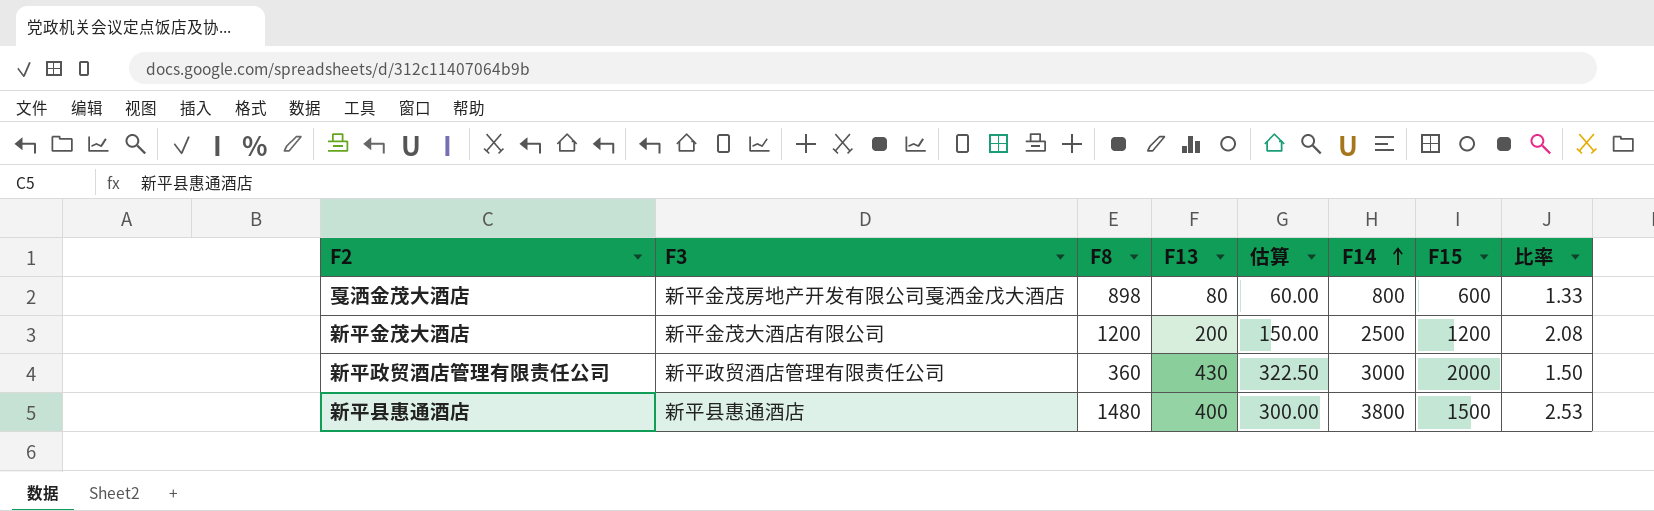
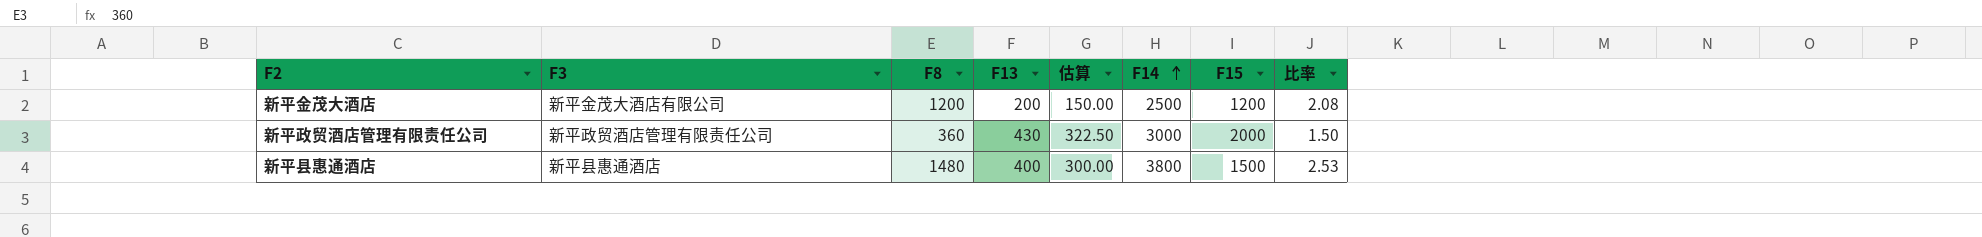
row 戛洒金茂大酒店: 新平金茂房地产开发有限公司戛洒金戊大酒店 | 898 | 80 | 60.00 | 800 | 600 | 1.33 -> none

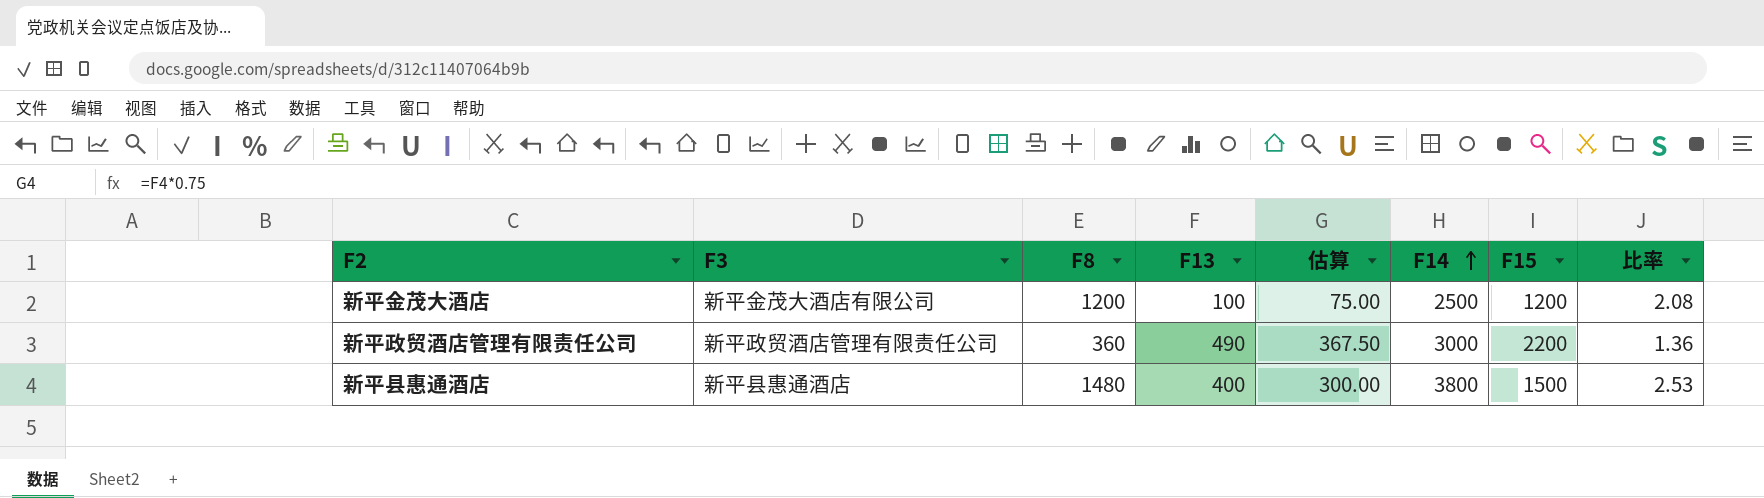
新平金茂大酒店 | F13: 200 -> 100
新平金茂大酒店 | 估算: 150.00 -> 75.00
新平政贸酒店管理有限责任公司 | F13: 430 -> 490
新平政贸酒店管理有限责任公司 | 估算: 322.50 -> 367.50
新平政贸酒店管理有限责任公司 | F15: 2000 -> 2200
新平政贸酒店管理有限责任公司 | 比率: 1.50 -> 1.36

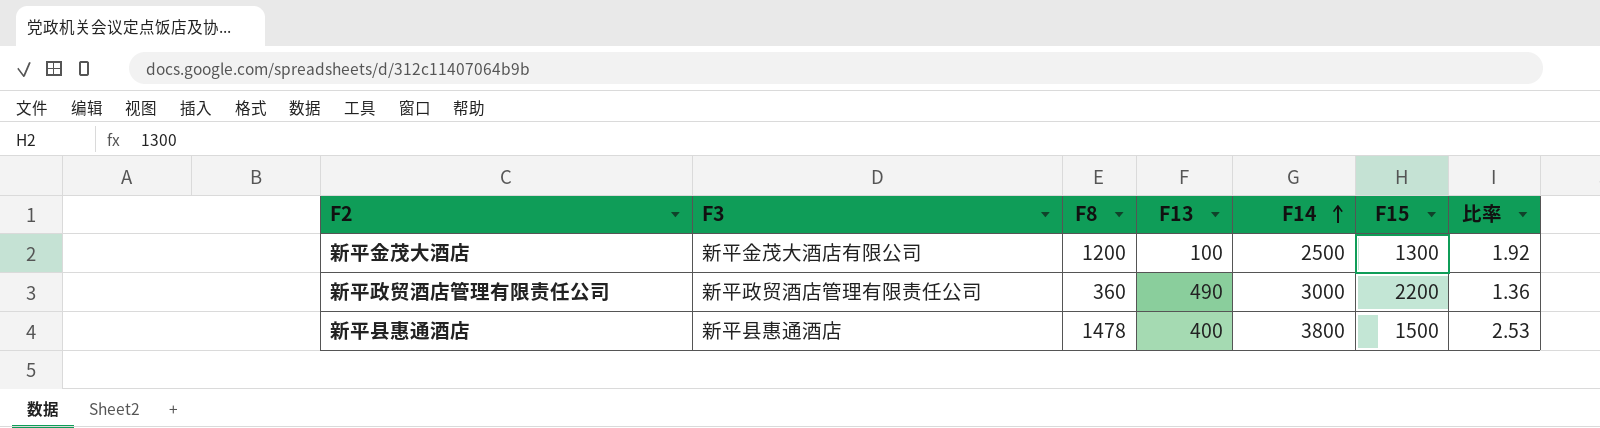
column 估算 | formula: [F13] * 0.75 -> none
新平金茂大酒店 | F15: 1200 -> 1300
新平金茂大酒店 | 比率: 2.08 -> 1.92
新平县惠通酒店 | F8: 1480 -> 1478

